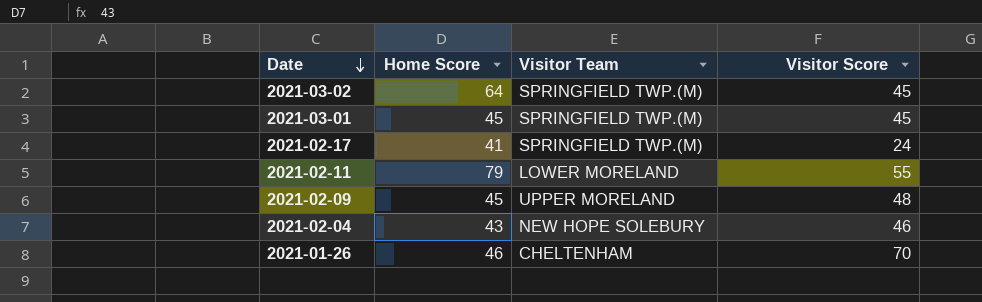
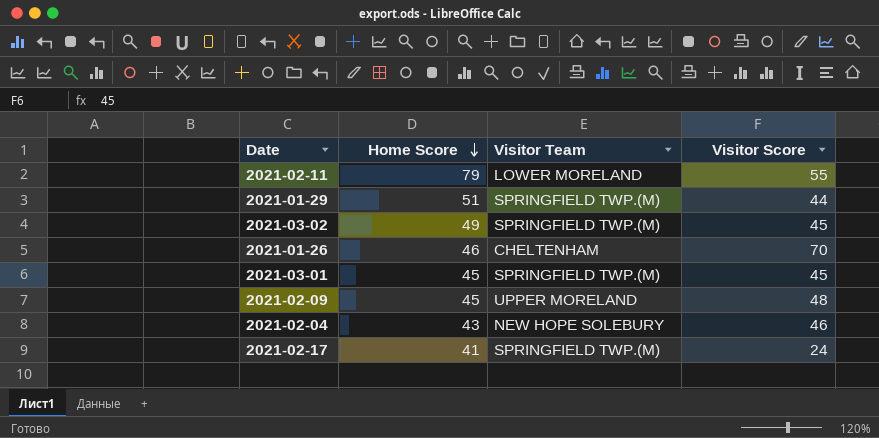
row order: Date descending -> Home Score descending
row 2021-01-29: none -> 51 | SPRINGFIELD TWP.(M) | 44
2021-03-02 | Home Score: 64 -> 49

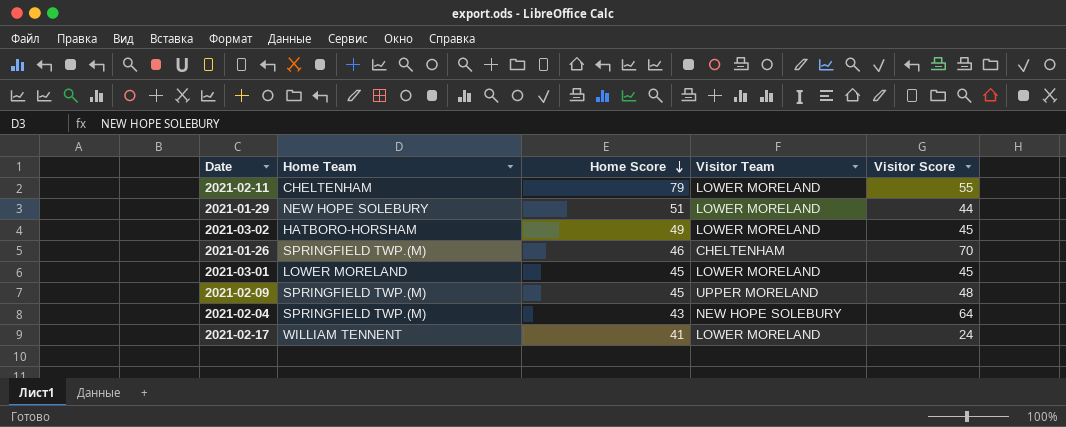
column Home Team | position: none -> 2
2021-01-29 | Visitor Team: SPRINGFIELD TWP.(M) -> LOWER MORELAND
2021-03-02 | Visitor Team: SPRINGFIELD TWP.(M) -> LOWER MORELAND
2021-03-01 | Visitor Team: SPRINGFIELD TWP.(M) -> LOWER MORELAND
2021-02-04 | Visitor Score: 46 -> 64
2021-02-17 | Visitor Team: SPRINGFIELD TWP.(M) -> LOWER MORELAND

